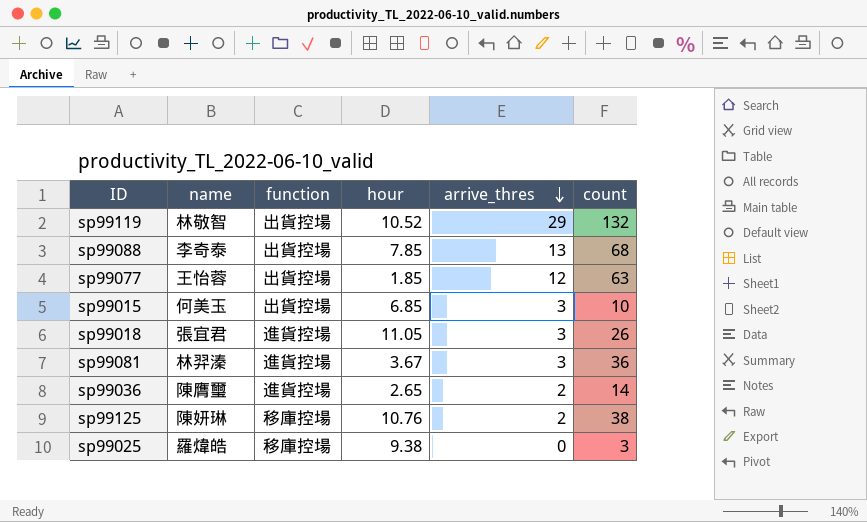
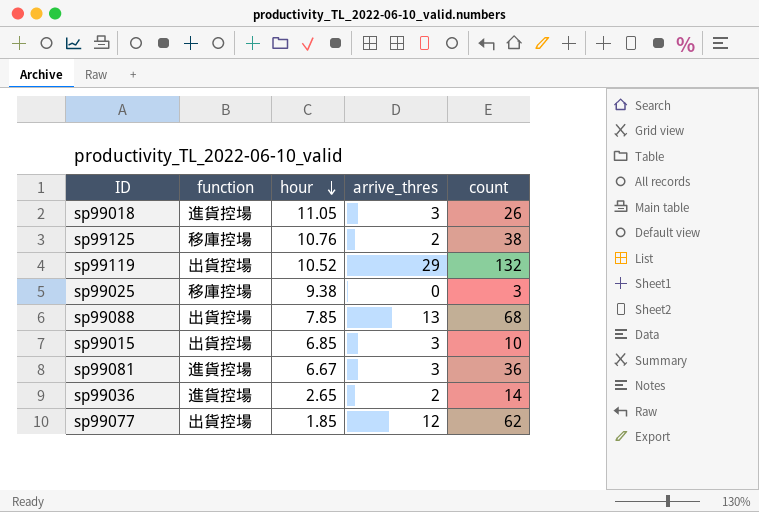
row order: arrive_thres descending -> hour descending
column name | position: 2 -> none
sp99081 | hour: 3.67 -> 6.67
sp99077 | count: 63 -> 62

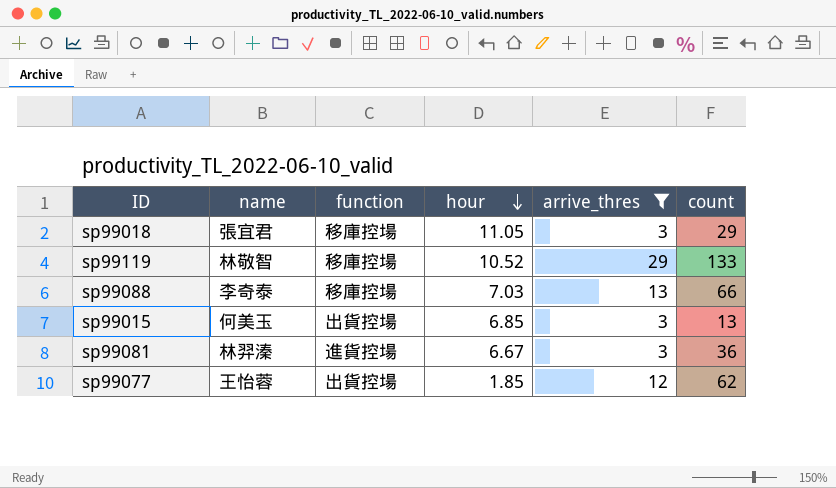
filter: none -> arrive_thres >= 3
column name | position: none -> 2
sp99018 | function: 進貨控場 -> 移庫控場
sp99018 | count: 26 -> 29
sp99119 | function: 出貨控場 -> 移庫控場
sp99119 | count: 132 -> 133
sp99088 | function: 出貨控場 -> 移庫控場
sp99088 | hour: 7.85 -> 7.03
sp99088 | count: 68 -> 66
sp99015 | count: 10 -> 13

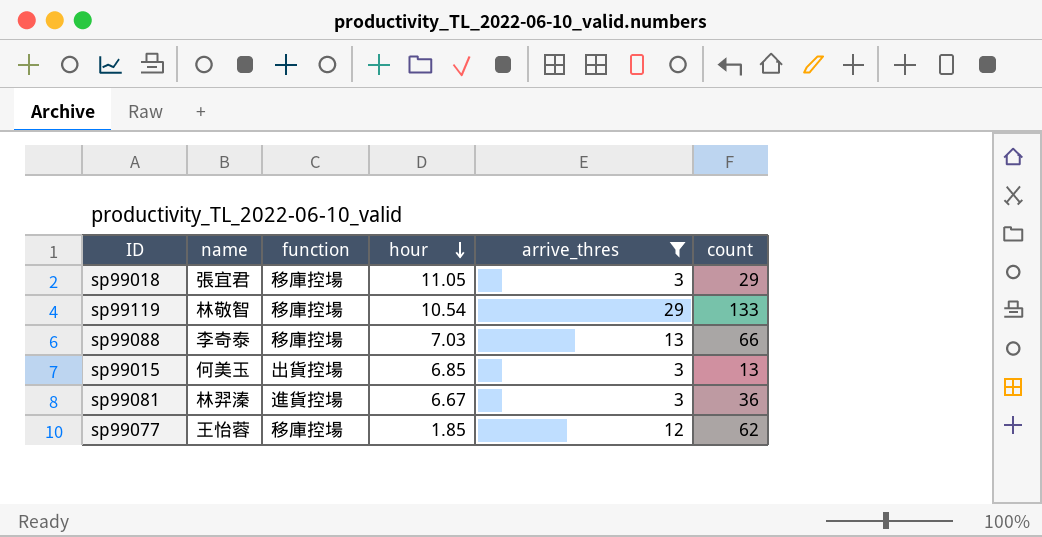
sp99119 | hour: 10.52 -> 10.54
sp99077 | function: 出貨控場 -> 移庫控場

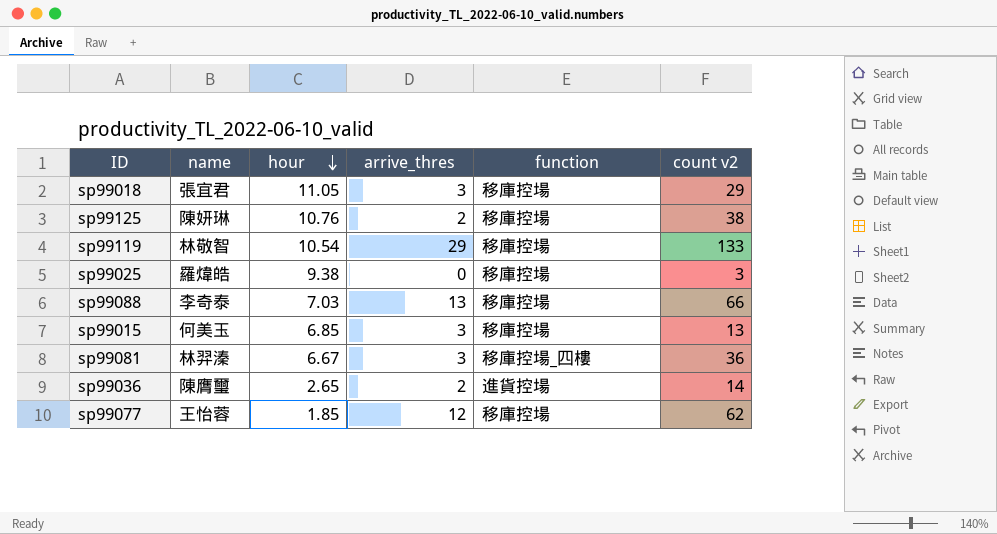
filter: arrive_thres >= 3 -> none
column function | position: 3 -> 5
column name: count -> count v2
sp99015 | function: 出貨控場 -> 移庫控場
sp99081 | function: 進貨控場 -> 移庫控場_四樓

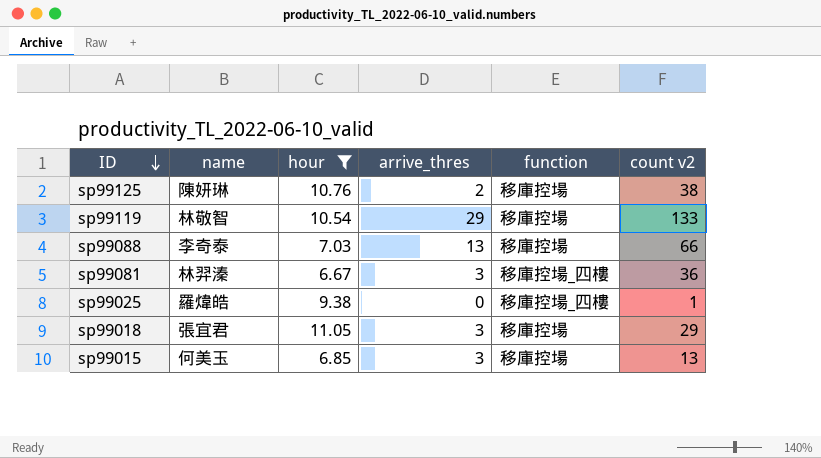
filter: none -> hour >= 6.67
row order: hour descending -> ID descending
sp99025 | function: 移庫控場 -> 移庫控場_四樓
sp99025 | count v2: 3 -> 1

